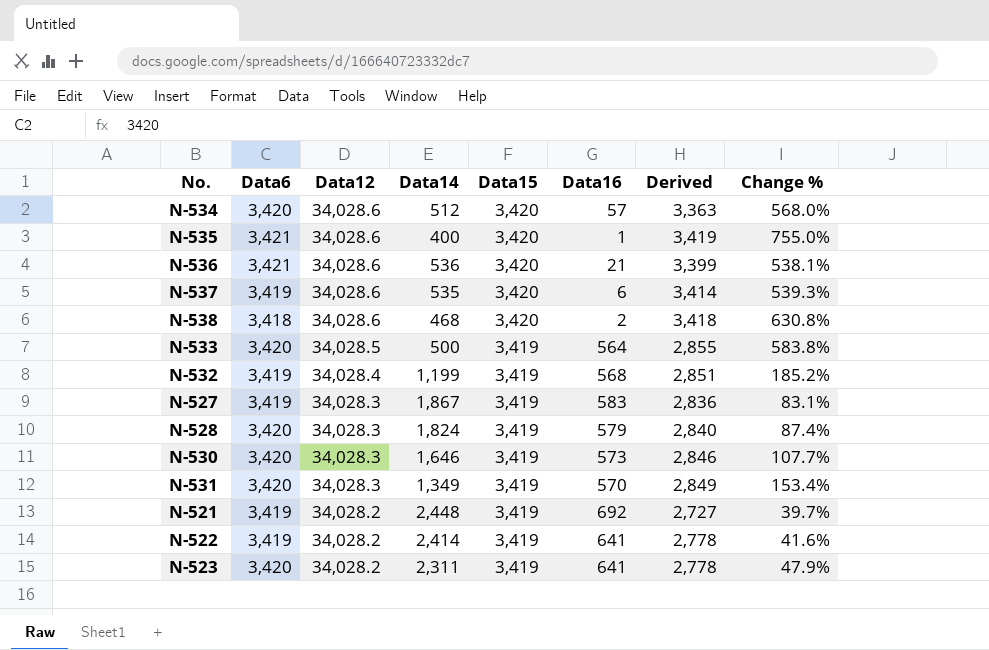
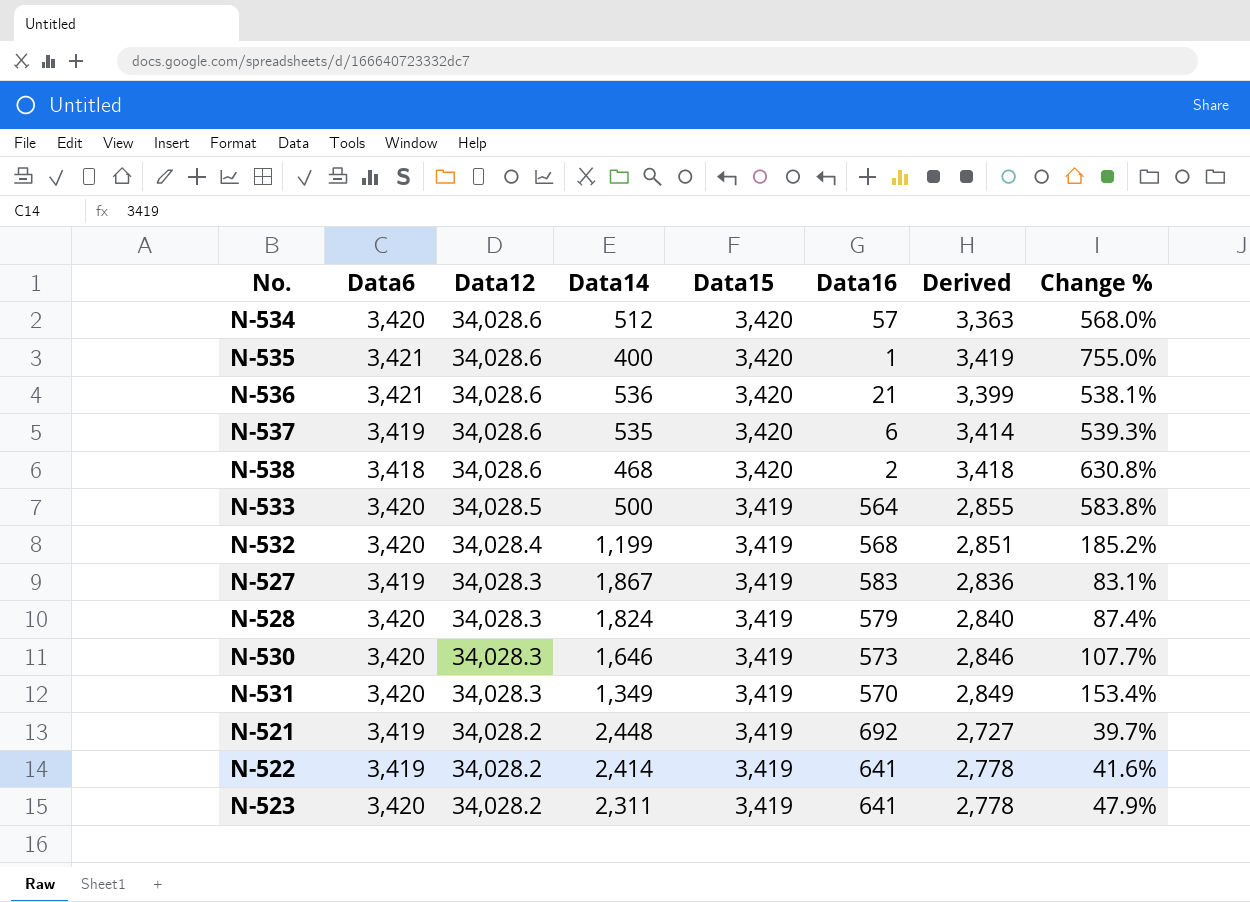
N-532 | Data6: 3,419 -> 3,420

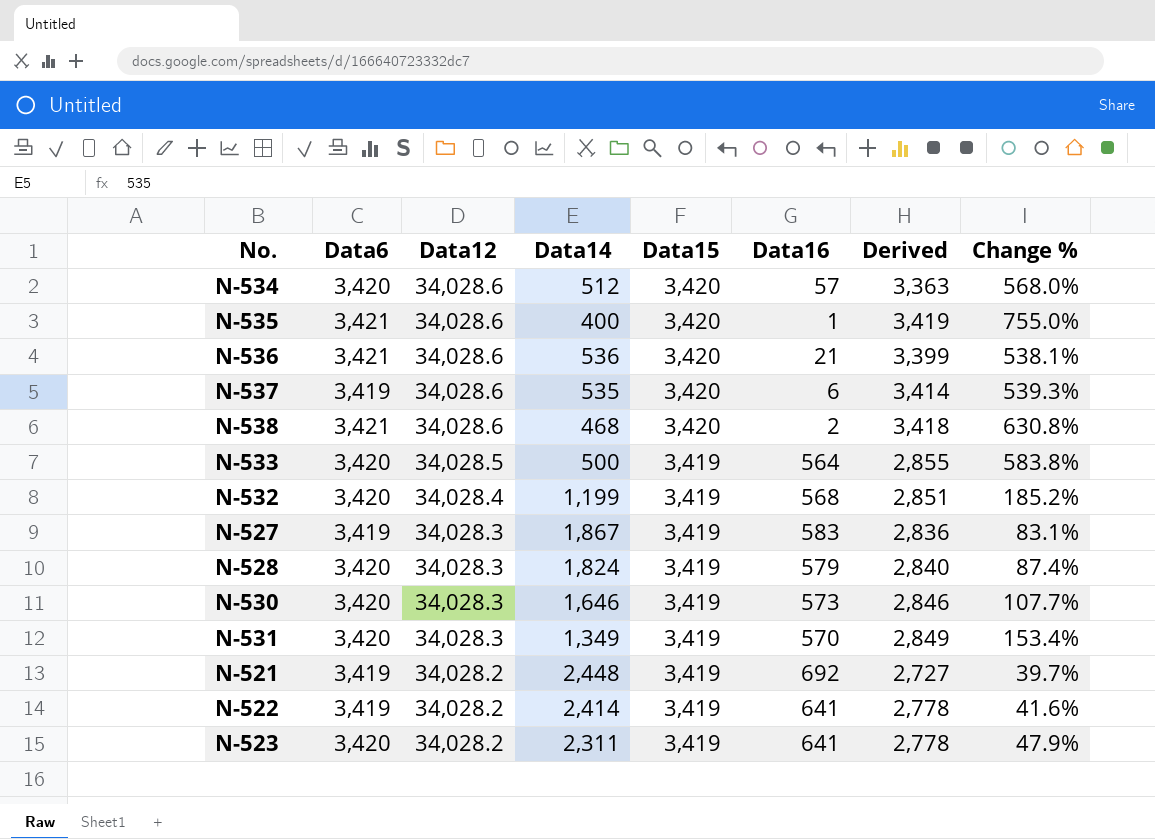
N-538 | Data6: 3,418 -> 3,421

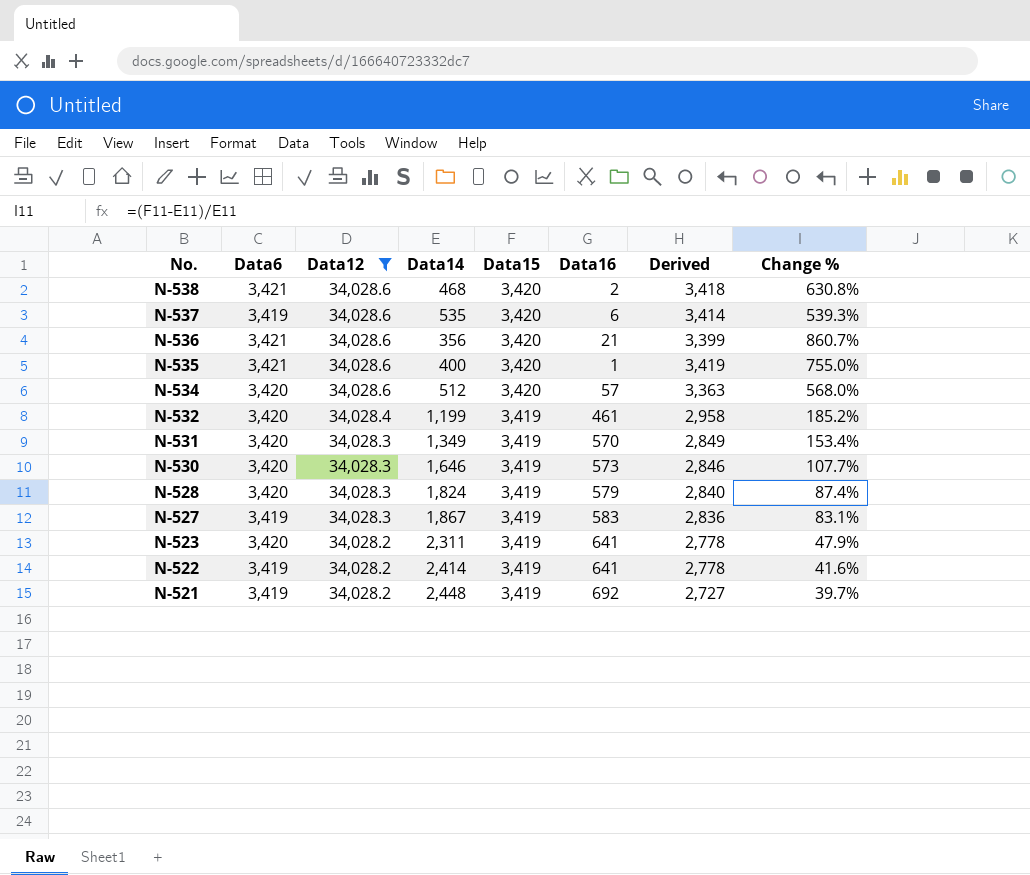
filter: none -> Data12 != 34,028.5
row order: Data12 descending -> No. descending
N-536 | Data14: 536 -> 356
N-536 | Change %: 538.1% -> 860.7%
N-532 | Data16: 568 -> 461
N-532 | Derived: 2,851 -> 2,958

